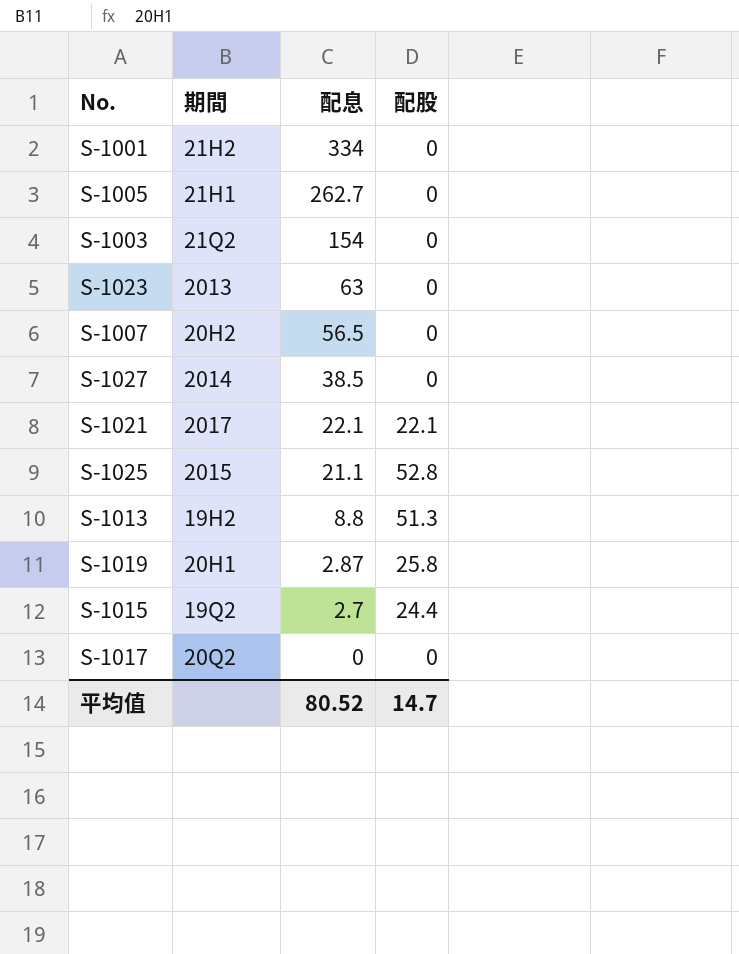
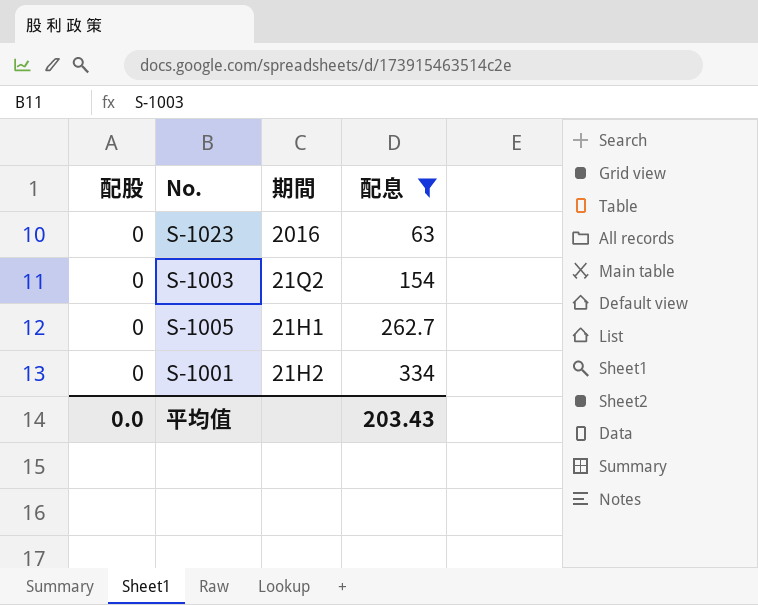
filter: none -> 配息 >= 63
row order: 配息 descending -> 配息 ascending
column 配股 | position: 4 -> 1
S-1023 | 期間: 2013 -> 2016
平均值 | 配股: 14.7 -> 0.0
平均值 | 配息: 80.52 -> 203.43

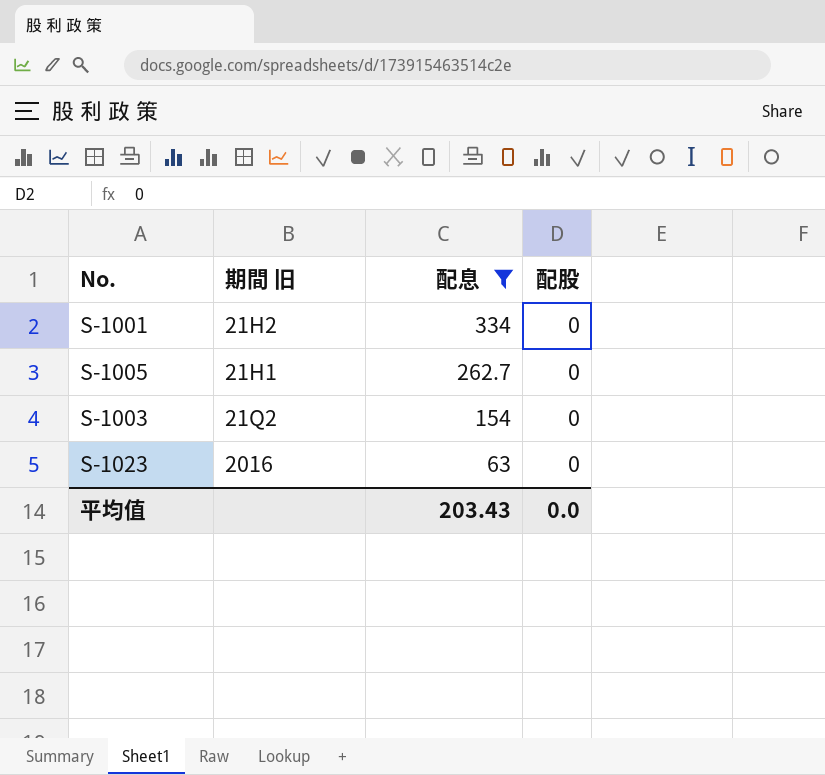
row order: 配息 ascending -> 配息 descending
column name: 期間 -> 期間 旧
column 配股 | position: 1 -> 4

